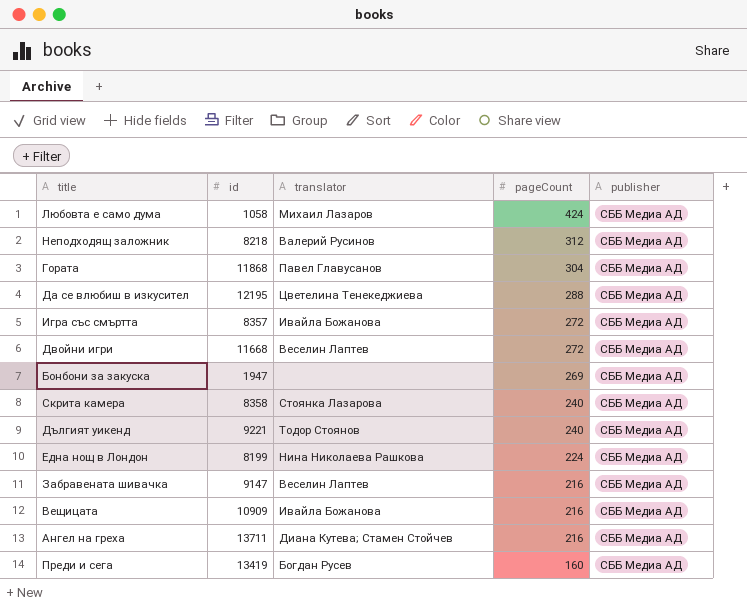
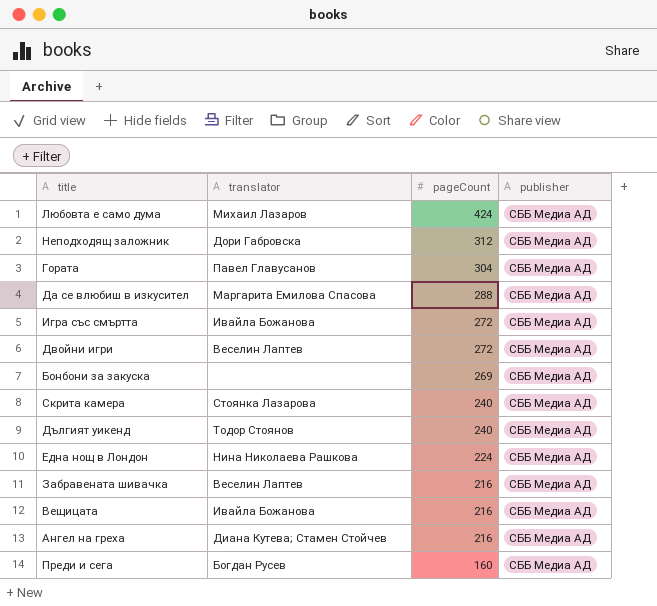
column id | position: 2 -> none
Неподходящ заложник | translator: Валерий Русинов -> Дори Габровска
Да се влюбиш в изкусител | translator: Цветелина Тенекеджиева -> Маргарита Емилова Спасова

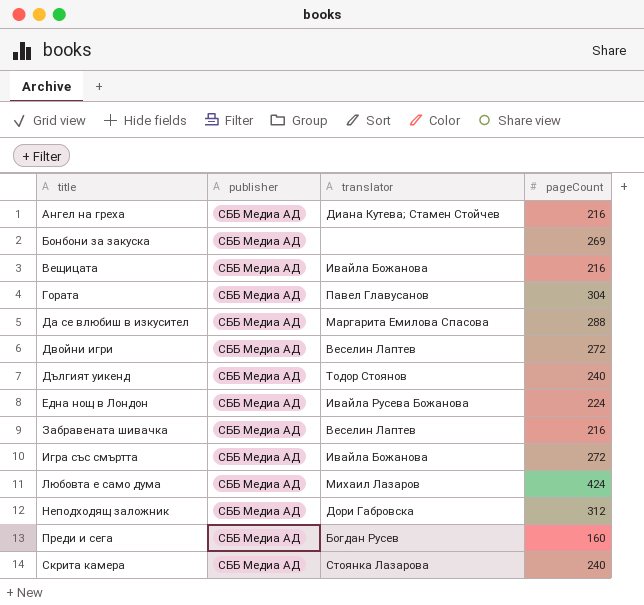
row order: pageCount descending -> title ascending
column publisher | position: 4 -> 2
Една нощ в Лондон | translator: Нина Николаева Рашкова -> Ивайла Русева Божанова

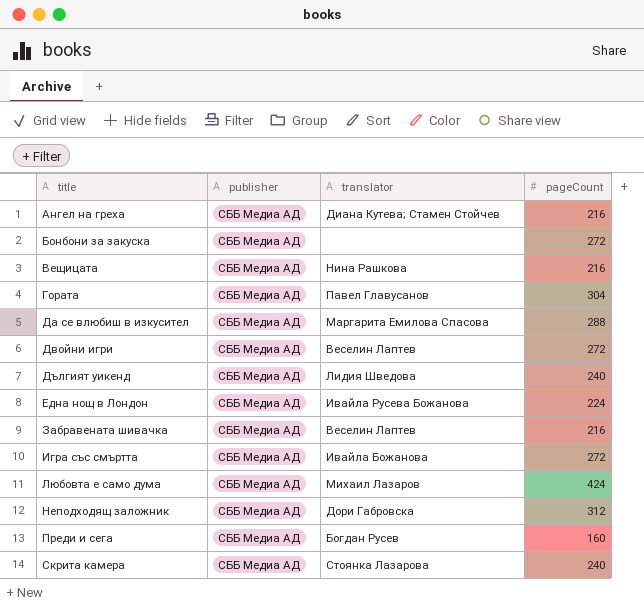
Бонбони за закуска | pageCount: 269 -> 272
Вещицата | translator: Ивайла Божанова -> Нина Рашкова
Дългият уикенд | translator: Тодор Стоянов -> Лидия Шведова

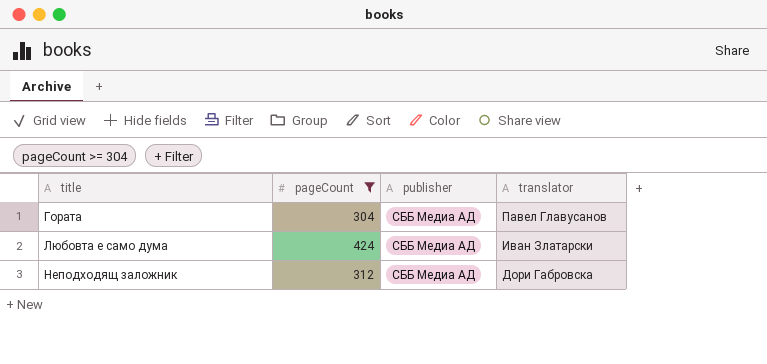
filter: none -> pageCount >= 304
column pageCount | position: 4 -> 2
Любовта е само дума | translator: Михаил Лазаров -> Иван Златарски

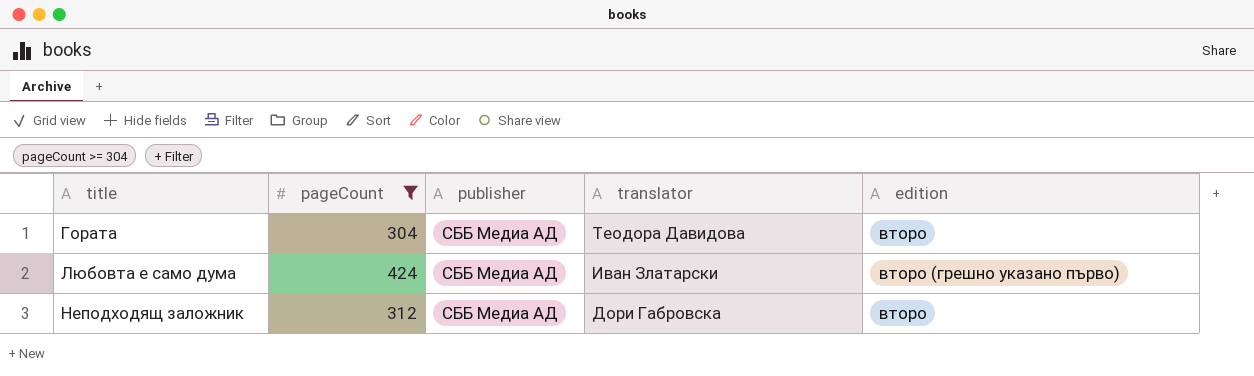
column edition | position: none -> 5
Гората | translator: Павел Главусанов -> Теодора Давидова

